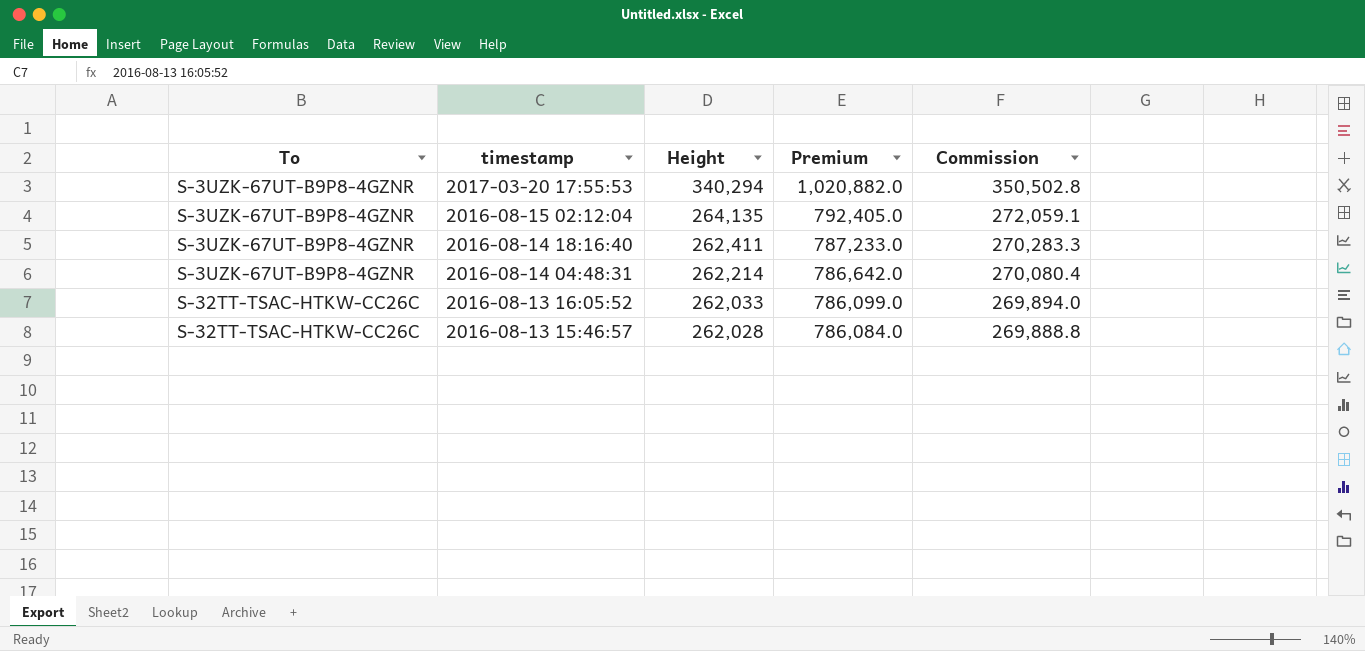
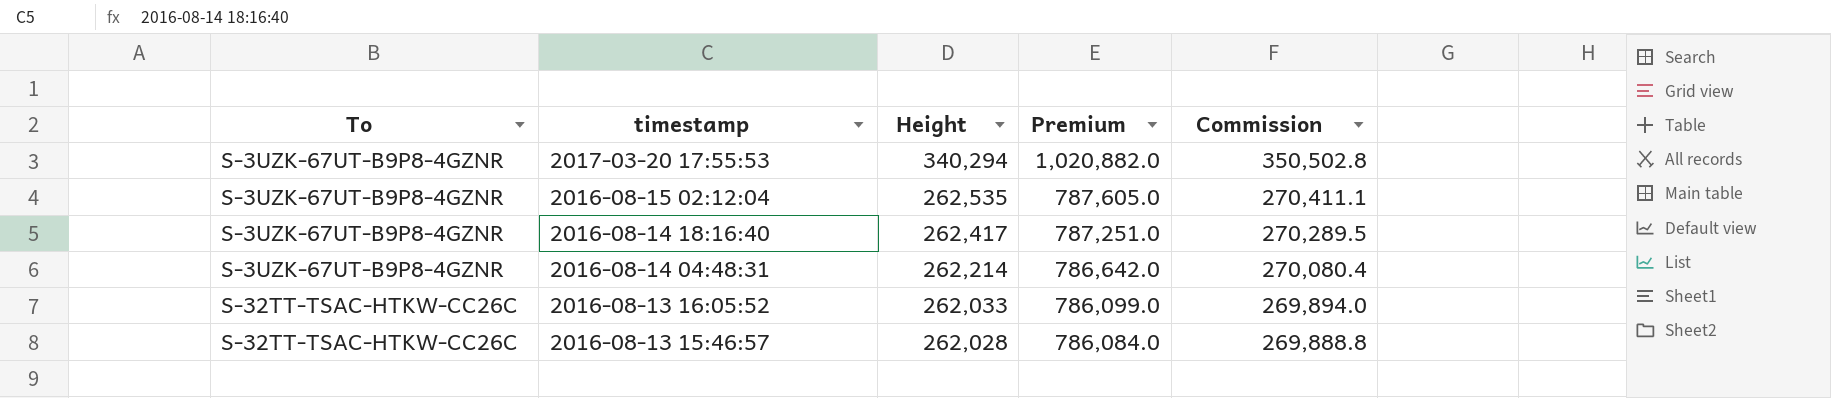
2016-08-15 02:12:04 | Height: 264,135 -> 262,535
2016-08-15 02:12:04 | Premium: 792,405.0 -> 787,605.0
2016-08-15 02:12:04 | Commission: 272,059.1 -> 270,411.1
2016-08-14 18:16:40 | Height: 262,411 -> 262,417
2016-08-14 18:16:40 | Premium: 787,233.0 -> 787,251.0
2016-08-14 18:16:40 | Commission: 270,283.3 -> 270,289.5

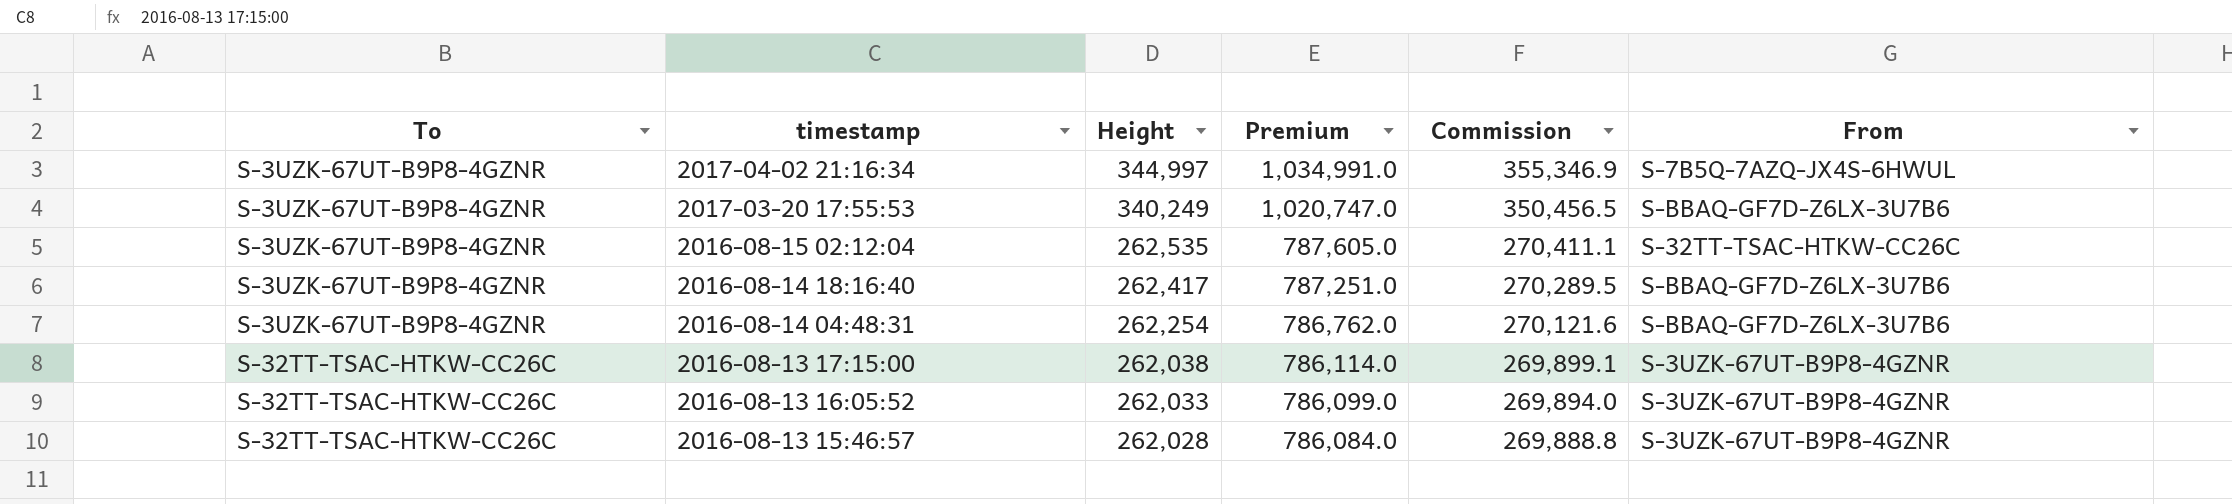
column From | position: none -> 6
row 2017-04-02 21:16:34: none -> S-3UZK-67UT-B9P8-4GZNR | 344,997 | 1,034,991.0 | 355,346.9 | S-7B5Q-7AZQ-JX4S-6HWUL
2017-03-20 17:55:53 | Height: 340,294 -> 340,249
2017-03-20 17:55:53 | Premium: 1,020,882.0 -> 1,020,747.0
2017-03-20 17:55:53 | Commission: 350,502.8 -> 350,456.5
2016-08-14 04:48:31 | Height: 262,214 -> 262,254
2016-08-14 04:48:31 | Premium: 786,642.0 -> 786,762.0
2016-08-14 04:48:31 | Commission: 270,080.4 -> 270,121.6
row 2016-08-13 17:15:00: none -> S-32TT-TSAC-HTKW-CC26C | 262,038 | 786,114.0 | 269,899.1 | S-3UZK-67UT-B9P8-4GZNR

